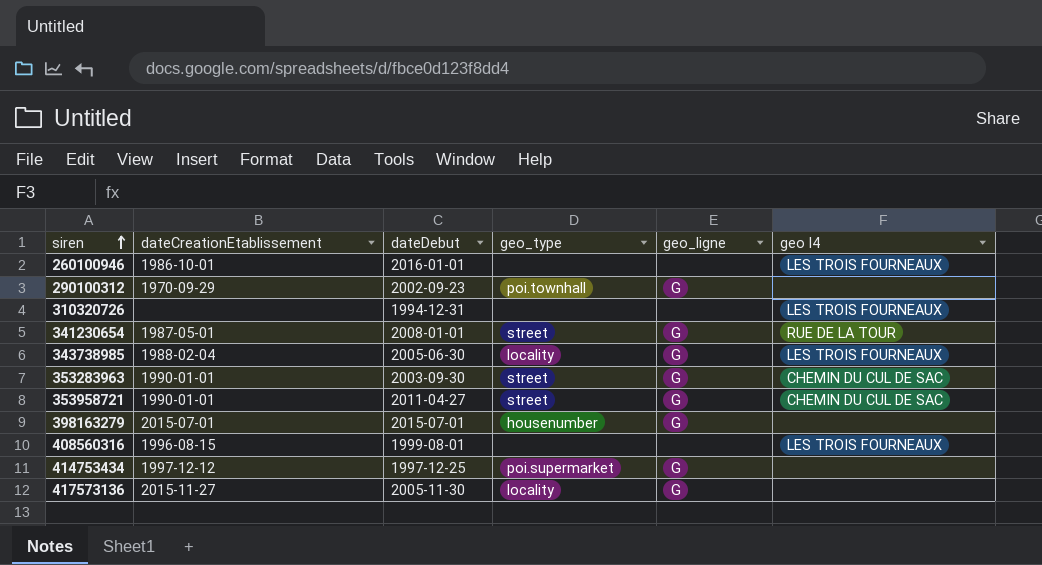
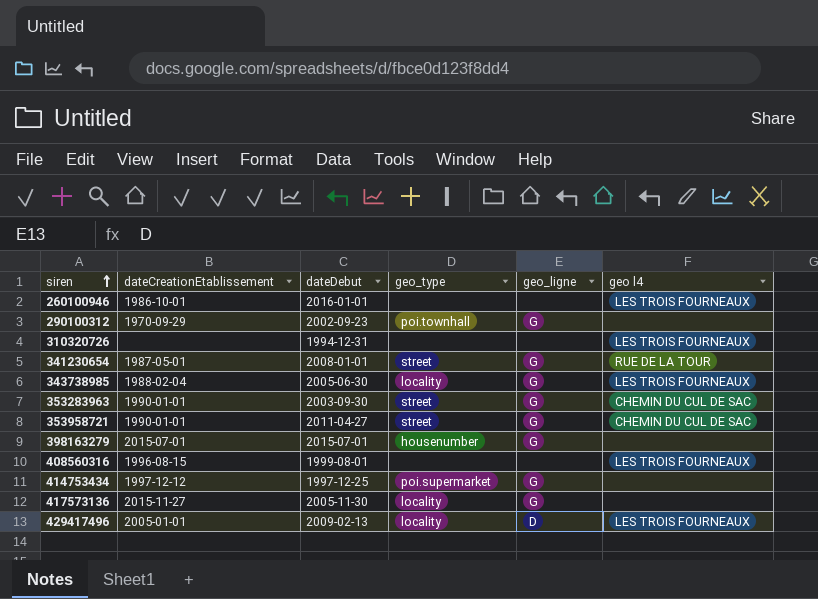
row 429417496: none -> 2005-01-01 | 2009-02-13 | locality | D | LES TROIS FOURNEAUX

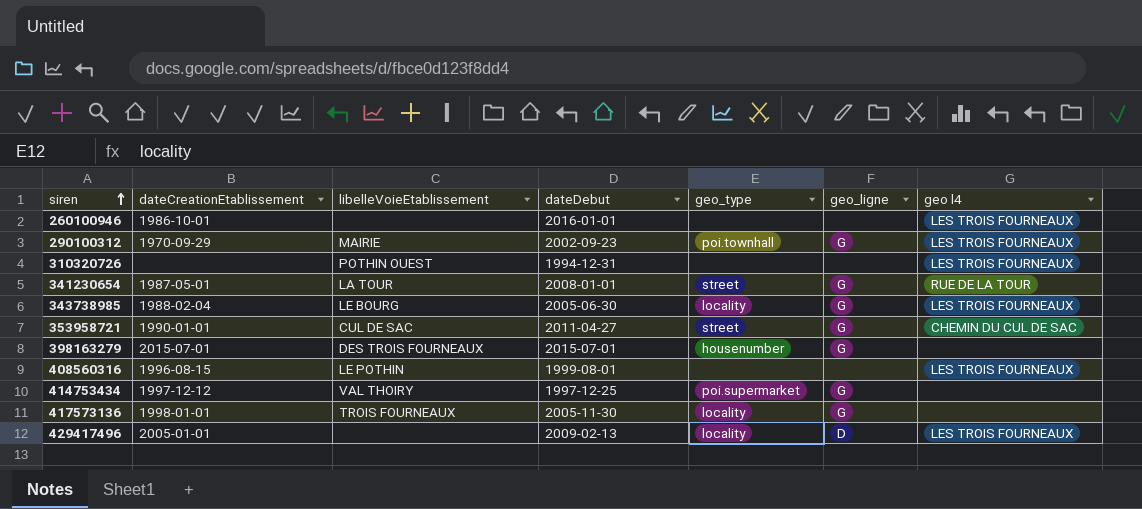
column libelleVoieEtablissement | position: none -> 3
row 353283963: 1990-01-01 | 2003-09-30 | street | G | CHEMIN DU CUL DE SAC -> none
290100312 | geo l4: none -> LES TROIS FOURNEAUX
417573136 | dateCreationEtablissement: 2015-11-27 -> 1998-01-01

